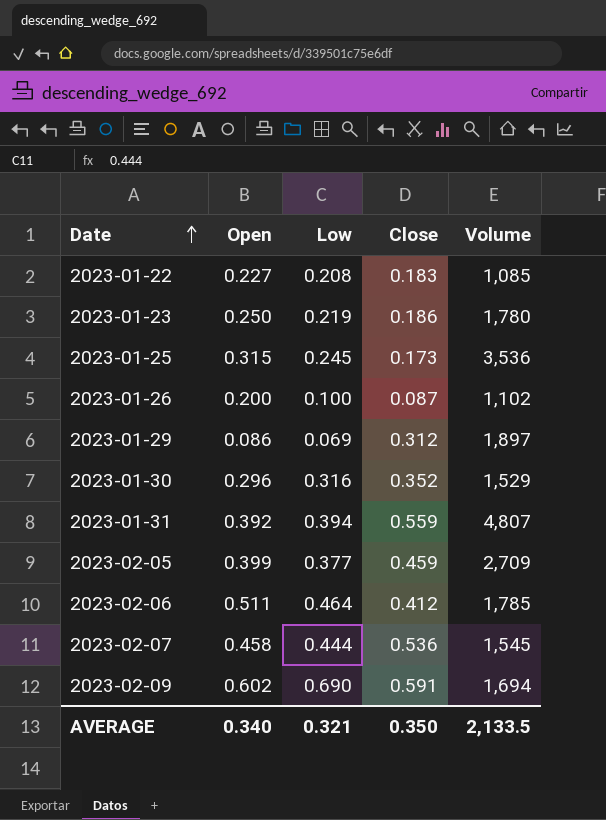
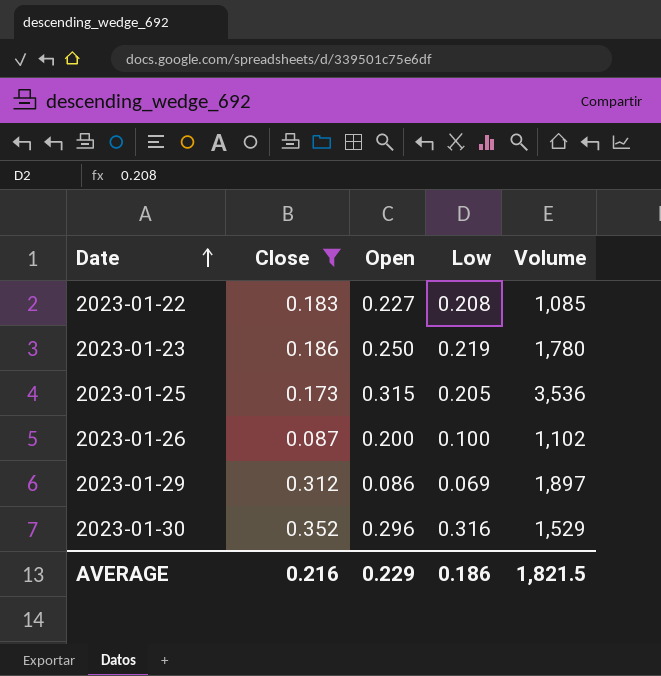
filter: none -> Close <= 0.352
column Close | position: 4 -> 2
2023-01-25 | Low: 0.245 -> 0.205
AVERAGE | Close: 0.350 -> 0.216
AVERAGE | Open: 0.340 -> 0.229
AVERAGE | Low: 0.321 -> 0.186
AVERAGE | Volume: 2,133.5 -> 1,821.5

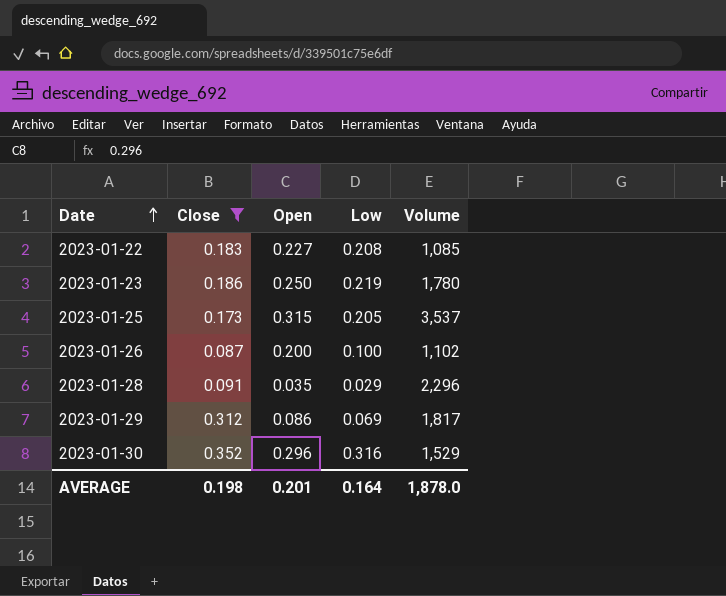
2023-01-25 | Volume: 3,536 -> 3,537
row 2023-01-28: none -> 0.091 | 0.035 | 0.029 | 2,296
2023-01-29 | Volume: 1,897 -> 1,817
AVERAGE | Close: 0.216 -> 0.198
AVERAGE | Open: 0.229 -> 0.201
AVERAGE | Low: 0.186 -> 0.164
AVERAGE | Volume: 1,821.5 -> 1,878.0

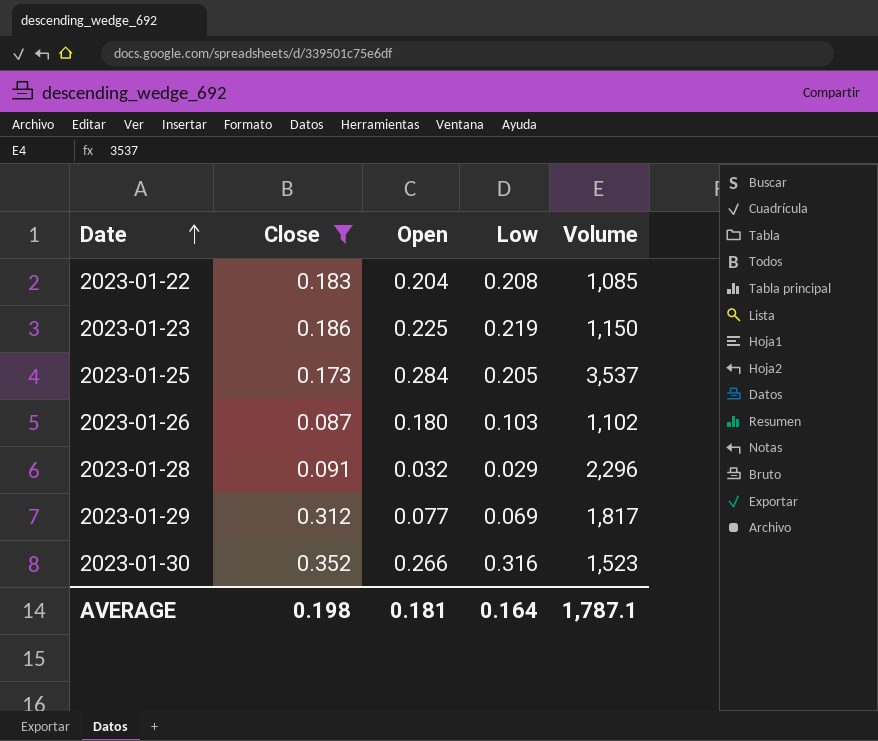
2023-01-22 | Open: 0.227 -> 0.204
2023-01-23 | Open: 0.250 -> 0.225
2023-01-23 | Volume: 1,780 -> 1,150
2023-01-25 | Open: 0.315 -> 0.284
2023-01-26 | Open: 0.200 -> 0.180
2023-01-26 | Low: 0.100 -> 0.103
2023-01-28 | Open: 0.035 -> 0.032
2023-01-29 | Open: 0.086 -> 0.077
2023-01-30 | Open: 0.296 -> 0.266
2023-01-30 | Volume: 1,529 -> 1,523
AVERAGE | Open: 0.201 -> 0.181
AVERAGE | Volume: 1,878.0 -> 1,787.1

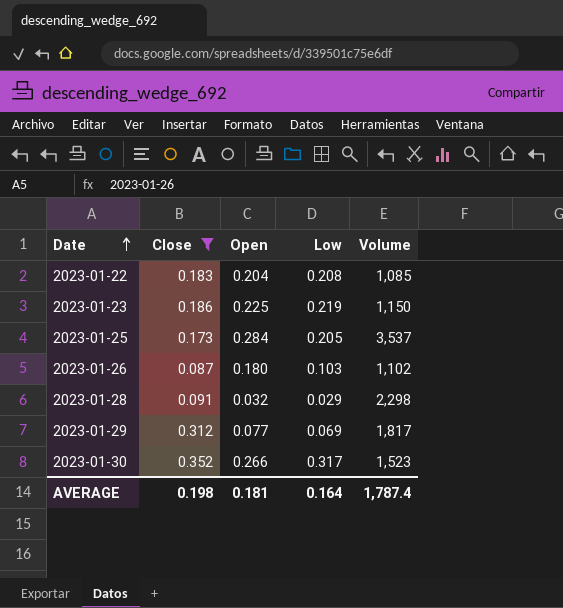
2023-01-28 | Volume: 2,296 -> 2,298
2023-01-30 | Low: 0.316 -> 0.317
AVERAGE | Volume: 1,787.1 -> 1,787.4

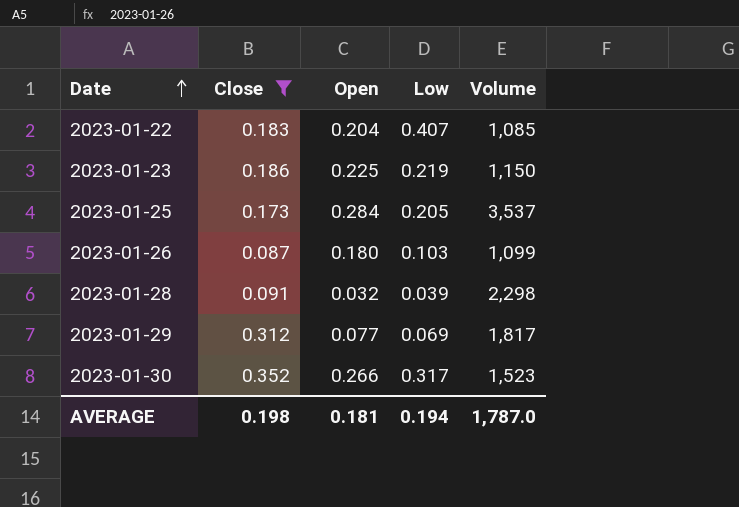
2023-01-22 | Low: 0.208 -> 0.407
2023-01-26 | Volume: 1,102 -> 1,099
2023-01-28 | Low: 0.029 -> 0.039
AVERAGE | Low: 0.164 -> 0.194
AVERAGE | Volume: 1,787.4 -> 1,787.0

